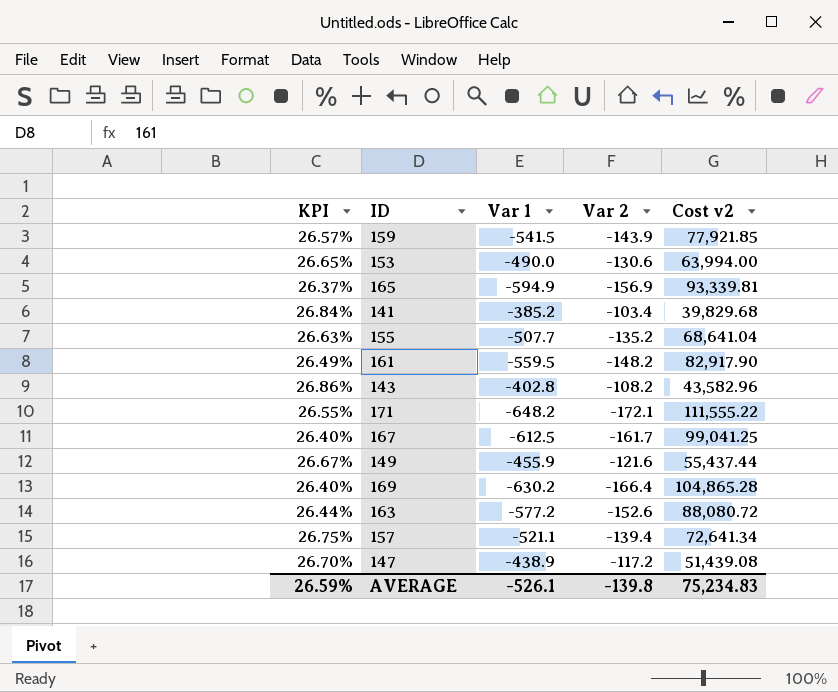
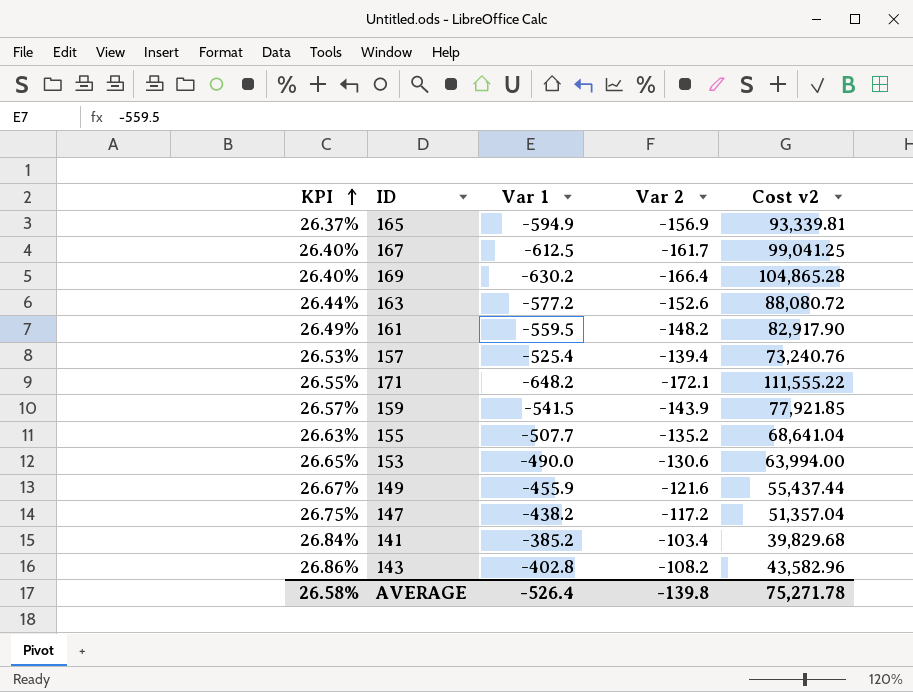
row order: none -> KPI ascending
157 | KPI: 26.75% -> 26.53%
157 | Var 1: -521.1 -> -525.4
157 | Cost v2: 72,641.34 -> 73,240.76
147 | KPI: 26.70% -> 26.75%
147 | Var 1: -438.9 -> -438.2
147 | Cost v2: 51,439.08 -> 51,357.04
AVERAGE | KPI: 26.59% -> 26.58%
AVERAGE | Var 1: -526.1 -> -526.4
AVERAGE | Cost v2: 75,234.83 -> 75,271.78

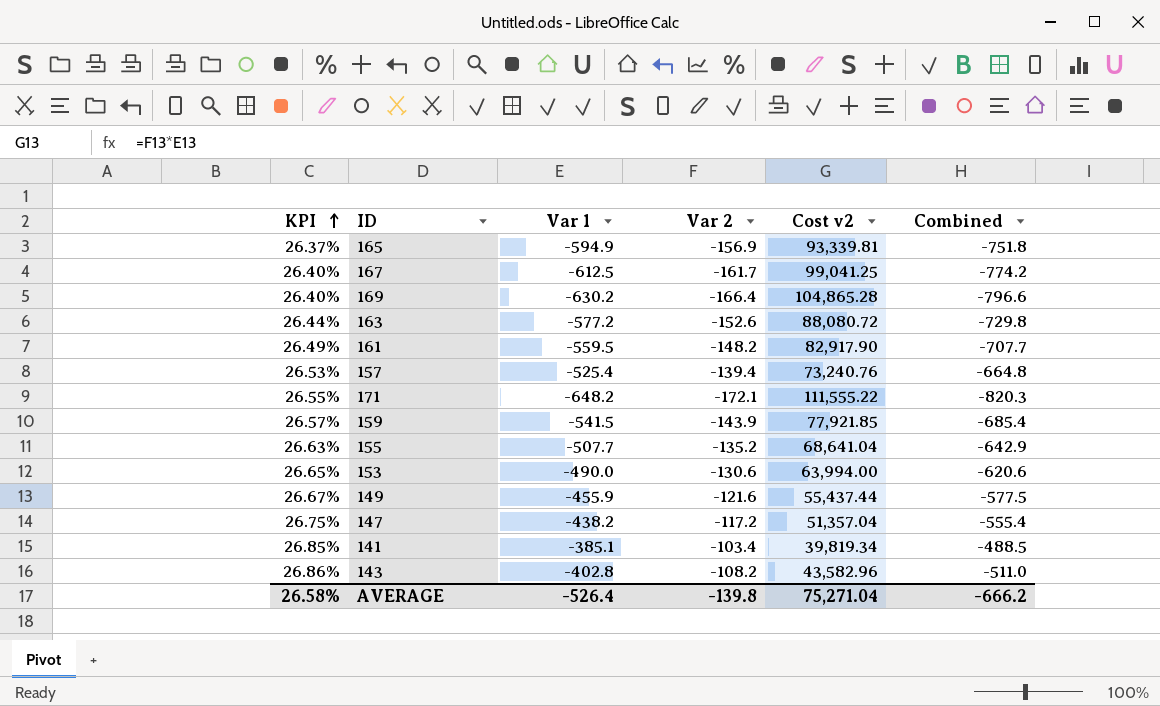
column Combined | formula: none -> [Var 1] + [Var 2]
141 | KPI: 26.84% -> 26.85%
141 | Var 1: -385.2 -> -385.1
141 | Cost v2: 39,829.68 -> 39,819.34
AVERAGE | Cost v2: 75,271.78 -> 75,271.04

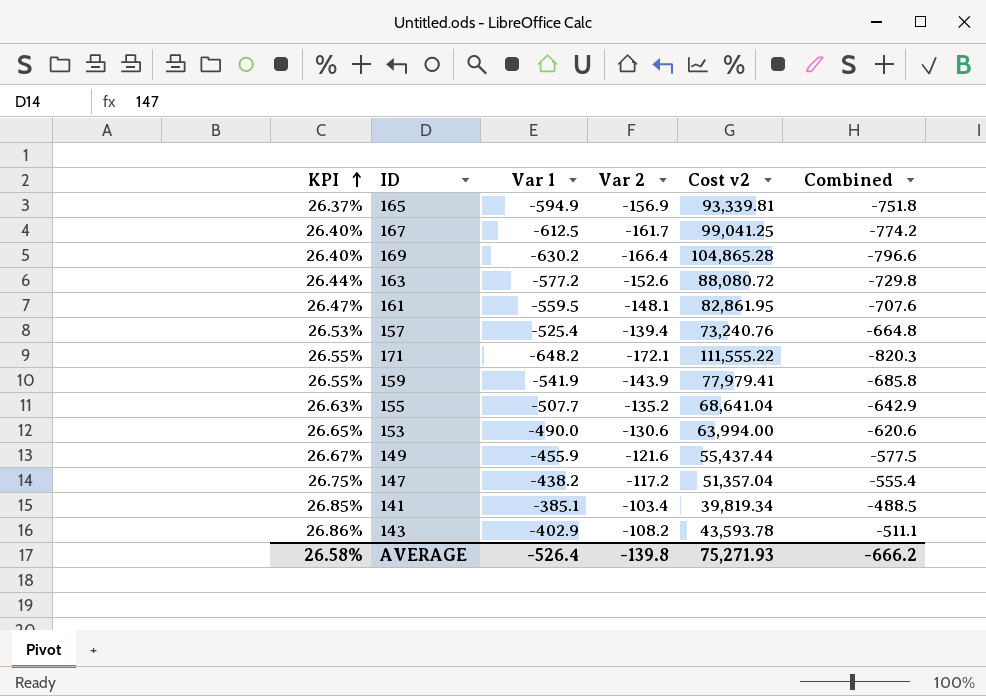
161 | KPI: 26.49% -> 26.47%
161 | Var 2: -148.2 -> -148.1
161 | Cost v2: 82,917.90 -> 82,861.95
161 | Combined: -707.7 -> -707.6
159 | KPI: 26.57% -> 26.55%
159 | Var 1: -541.5 -> -541.9
159 | Cost v2: 77,921.85 -> 77,979.41
159 | Combined: -685.4 -> -685.8
143 | Var 1: -402.8 -> -402.9
143 | Cost v2: 43,582.96 -> 43,593.78
143 | Combined: -511.0 -> -511.1
AVERAGE | Cost v2: 75,271.04 -> 75,271.93

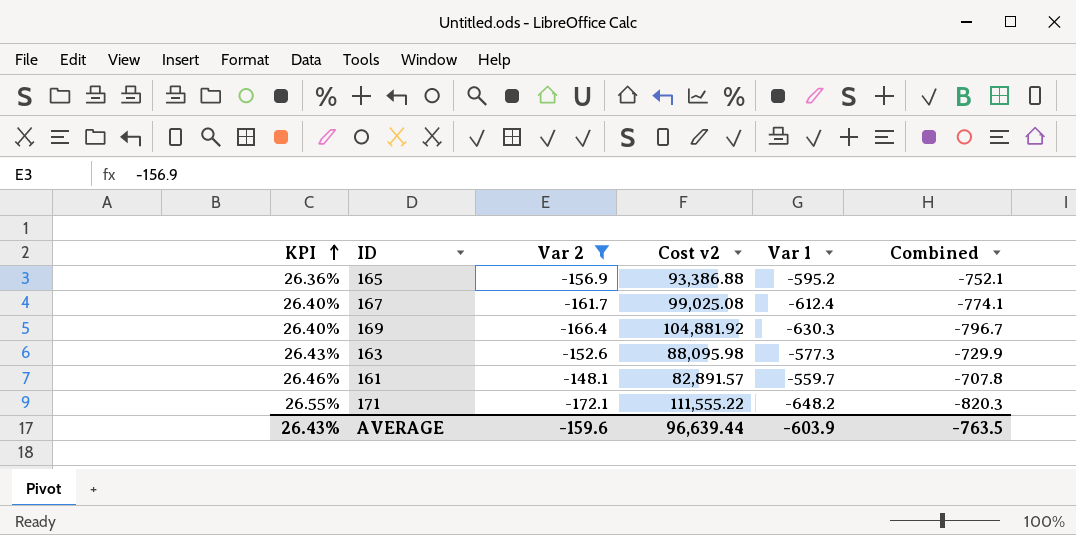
filter: none -> Var 2 <= -148.1
column Var 1 | position: 3 -> 5
165 | KPI: 26.37% -> 26.36%
165 | Cost v2: 93,339.81 -> 93,386.88
165 | Var 1: -594.9 -> -595.2
165 | Combined: -751.8 -> -752.1
167 | Cost v2: 99,041.25 -> 99,025.08
167 | Var 1: -612.5 -> -612.4
167 | Combined: -774.2 -> -774.1
169 | Cost v2: 104,865.28 -> 104,881.92
169 | Var 1: -630.2 -> -630.3
169 | Combined: -796.6 -> -796.7
163 | KPI: 26.44% -> 26.43%
163 | Cost v2: 88,080.72 -> 88,095.98
163 | Var 1: -577.2 -> -577.3
163 | Combined: -729.8 -> -729.9
161 | KPI: 26.47% -> 26.46%
161 | Cost v2: 82,861.95 -> 82,891.57
161 | Var 1: -559.5 -> -559.7
161 | Combined: -707.6 -> -707.8
AVERAGE | KPI: 26.58% -> 26.43%
AVERAGE | Var 2: -139.8 -> -159.6
AVERAGE | Cost v2: 75,271.93 -> 96,639.44
AVERAGE | Var 1: -526.4 -> -603.9
AVERAGE | Combined: -666.2 -> -763.5

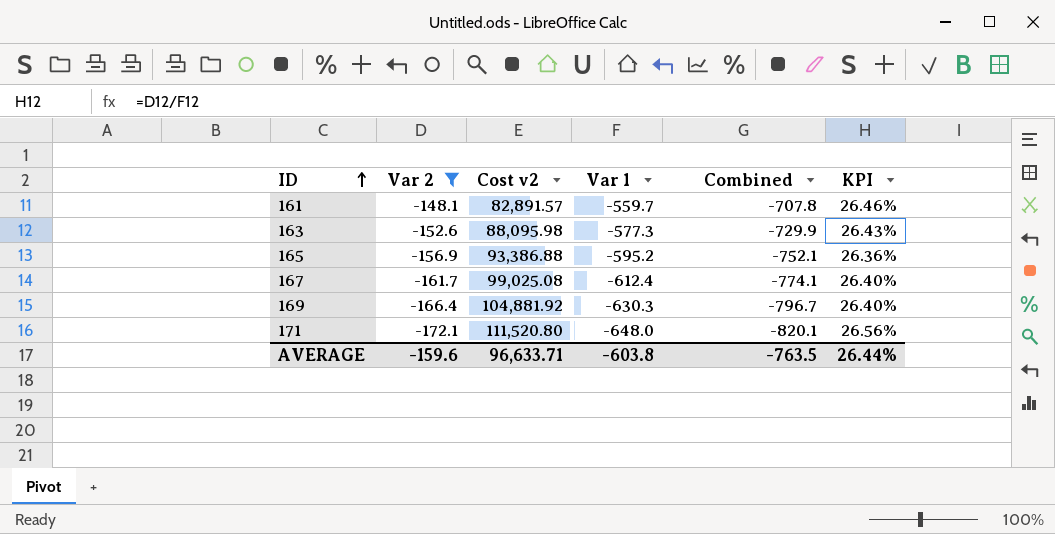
row order: KPI ascending -> ID ascending
column KPI | position: 1 -> 6
171 | Cost v2: 111,555.22 -> 111,520.80
171 | Var 1: -648.2 -> -648.0
171 | Combined: -820.3 -> -820.1
171 | KPI: 26.55% -> 26.56%
AVERAGE | Cost v2: 96,639.44 -> 96,633.71
AVERAGE | Var 1: -603.9 -> -603.8
AVERAGE | KPI: 26.43% -> 26.44%

